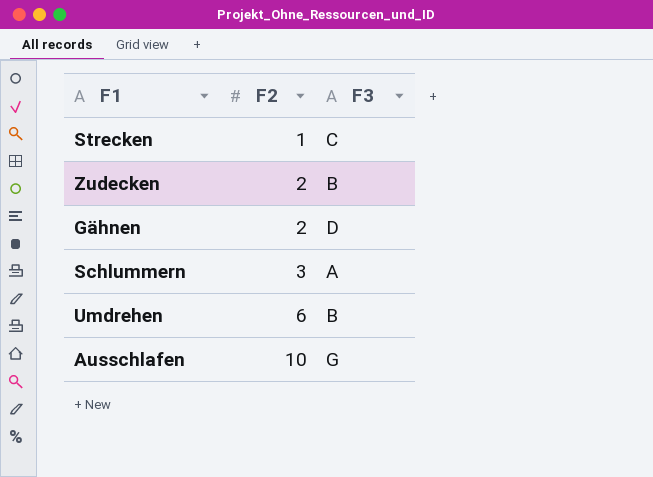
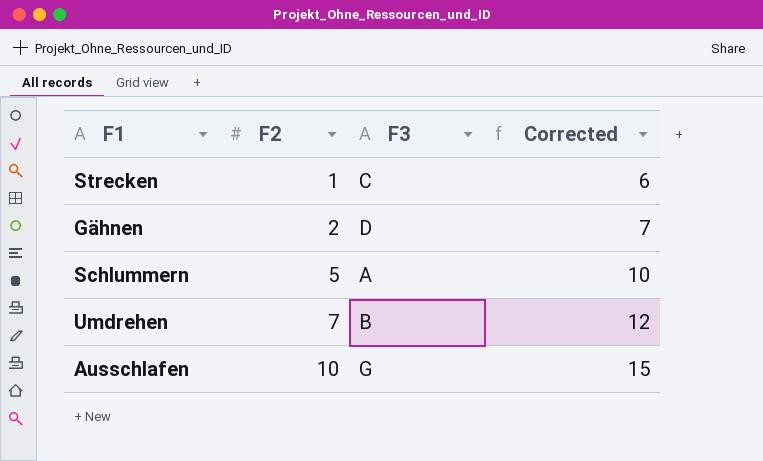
column Corrected | formula: none -> [F2] + 5
row Zudecken: 2 | B -> none
Schlummern | F2: 3 -> 5
Umdrehen | F2: 6 -> 7

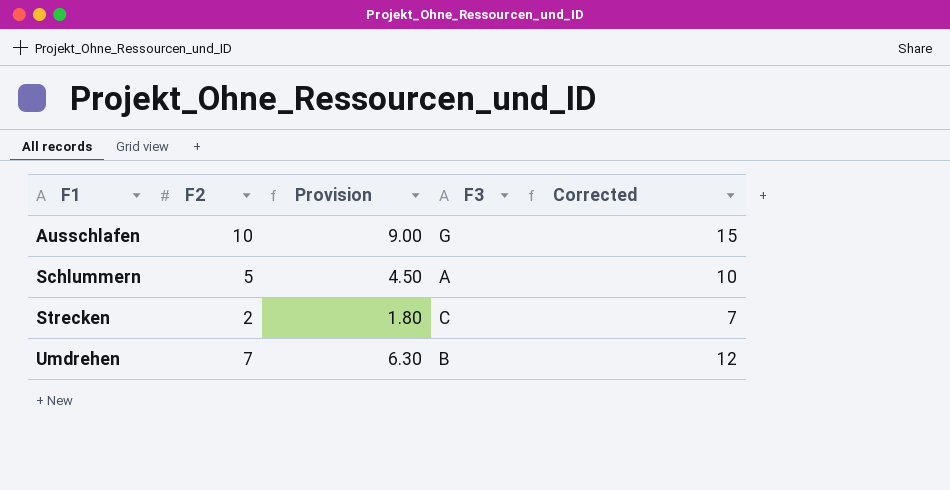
row order: F2 ascending -> F1 ascending
column Provision | formula: none -> [F2] * 0.9
row Gähnen: 2 | D | 7 -> none
Strecken | F2: 1 -> 2
Strecken | Corrected: 6 -> 7

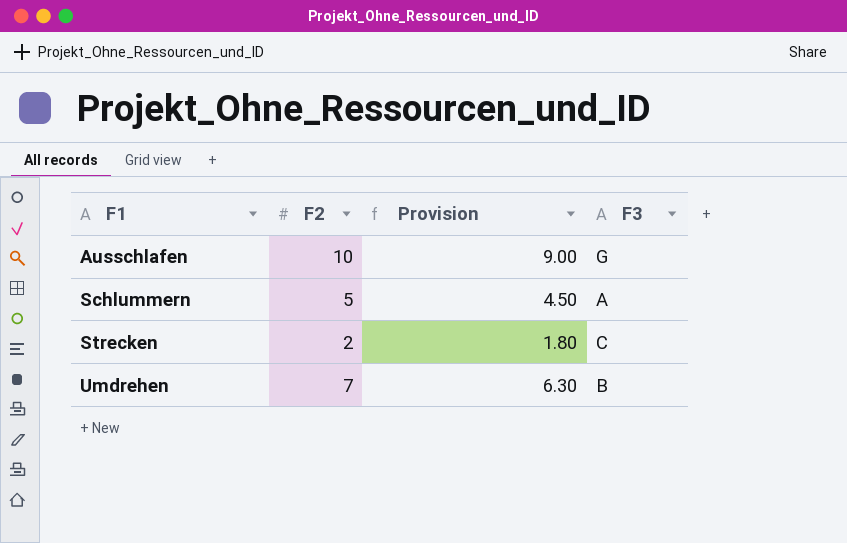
column Corrected | formula: [F2] + 5 -> none

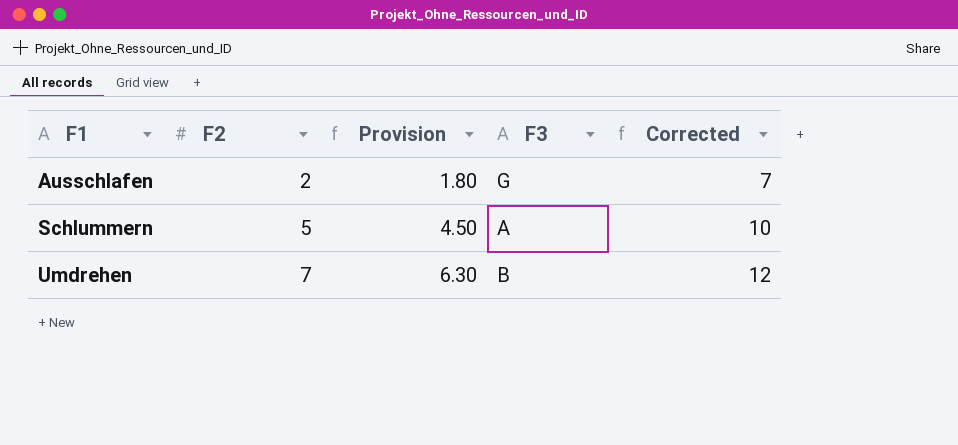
column Corrected | formula: none -> [F2] + 5
row Strecken: 2 | 1.80 | C -> none
Ausschlafen | F2: 10 -> 2
Ausschlafen | Provision: 9.00 -> 1.80

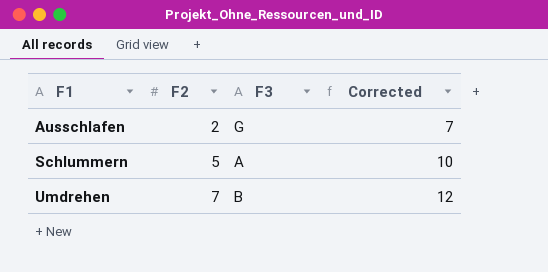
column Provision | formula: [F2] * 0.9 -> none

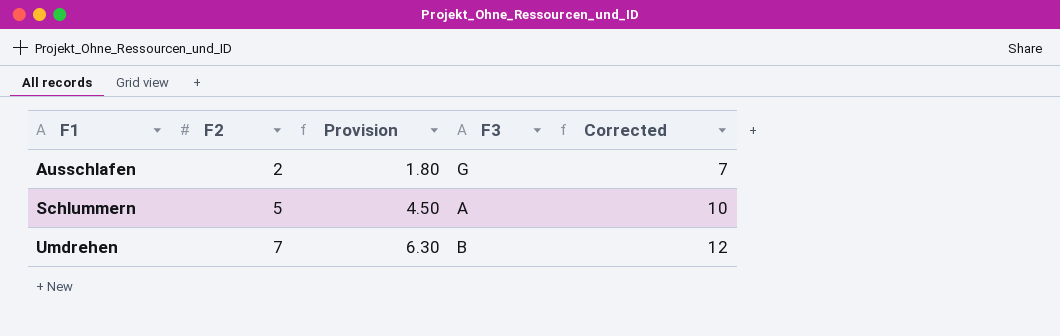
column Provision | formula: none -> [F2] * 0.9

